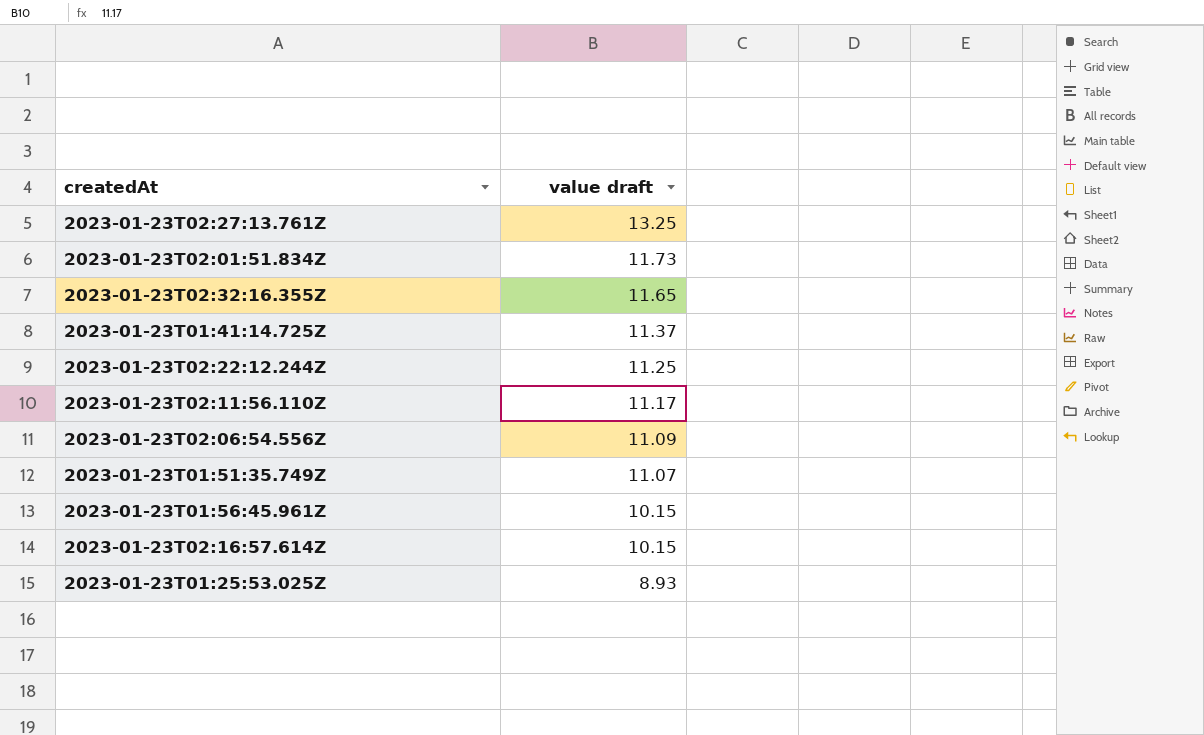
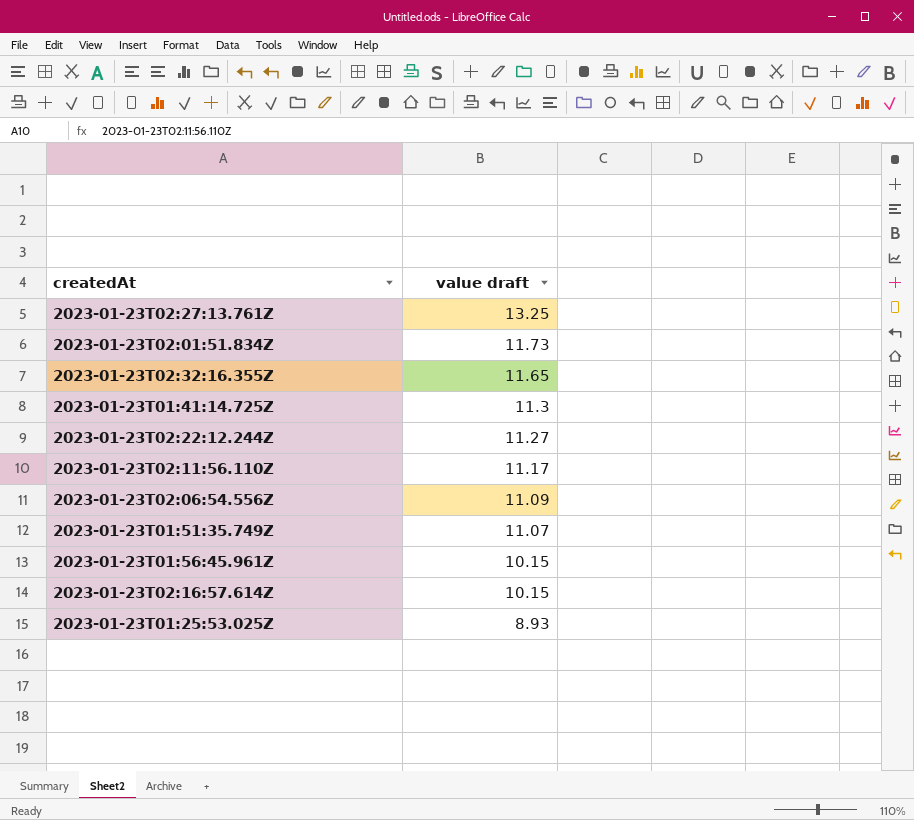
2023-01-23T01:41:14.725Z | value draft: 11.37 -> 11.3
2023-01-23T02:22:12.244Z | value draft: 11.25 -> 11.27

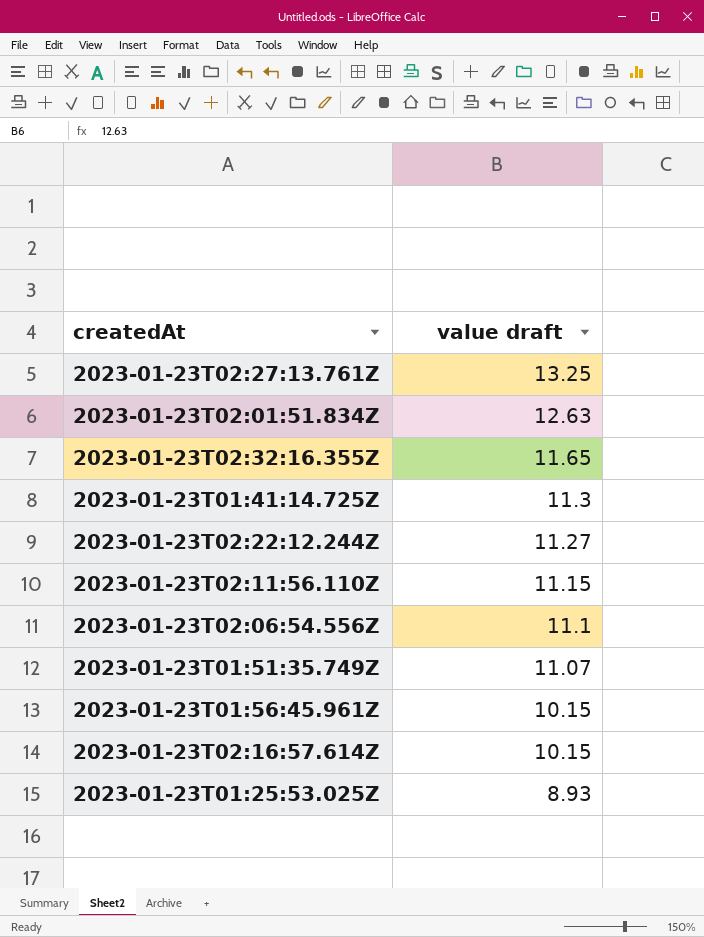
2023-01-23T02:01:51.834Z | value draft: 11.73 -> 12.63
2023-01-23T02:11:56.110Z | value draft: 11.17 -> 11.15
2023-01-23T02:06:54.556Z | value draft: 11.09 -> 11.1

